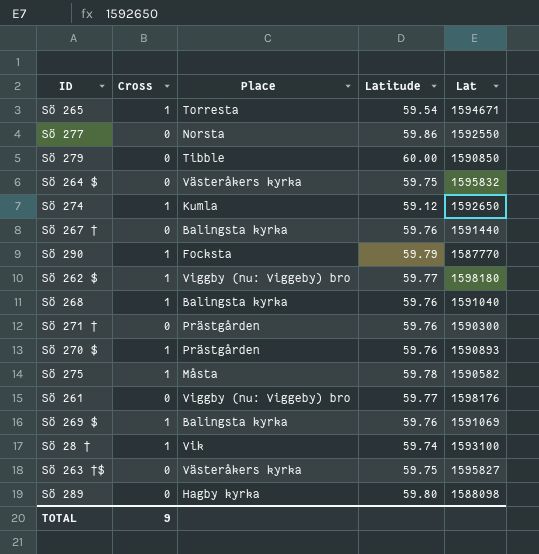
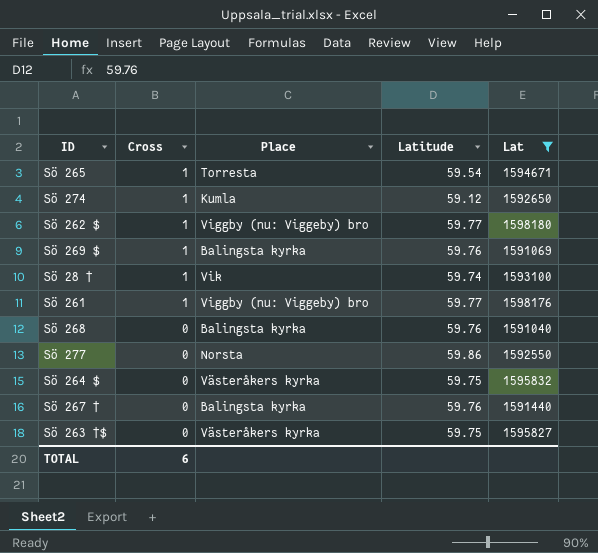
filter: none -> Lat >= 1591040
row order: none -> Cross descending
Sö 261 | Cross: 0 -> 1
Sö 268 | Cross: 1 -> 0
TOTAL | Cross: 9 -> 6

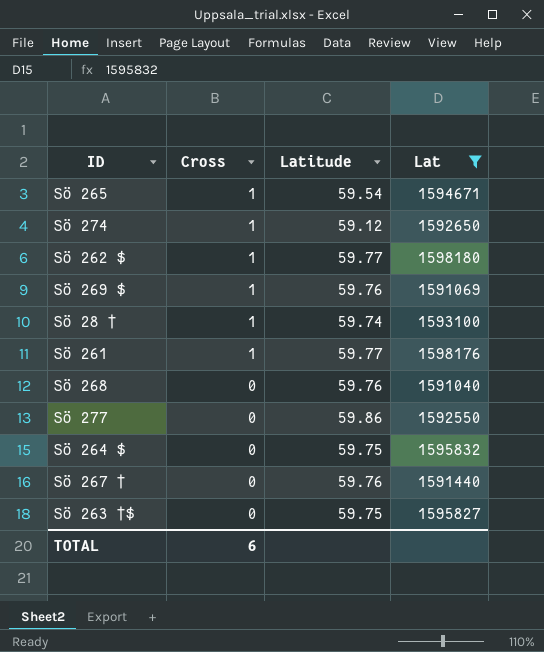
column Place | position: 3 -> none

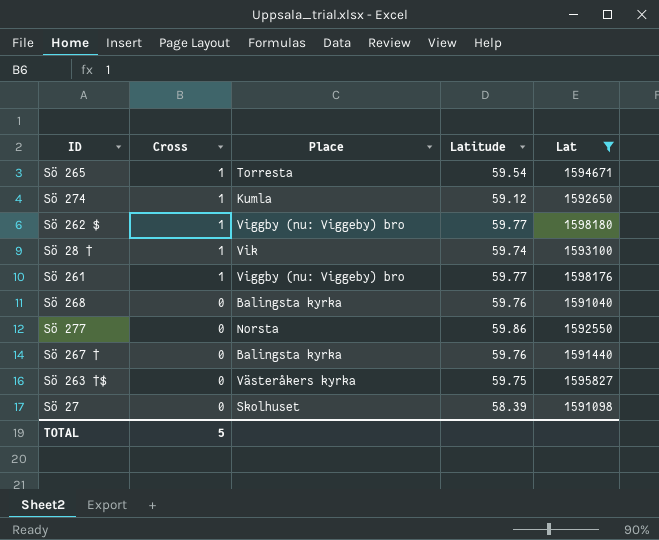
column Place | position: none -> 3
row Sö 269 $: 1 | 59.76 | 1591069 -> none
row Sö 264 $: 0 | 59.75 | 1595832 -> none
row Sö 27: none -> 0 | Skolhuset | 58.39 | 1591098
TOTAL | Cross: 6 -> 5

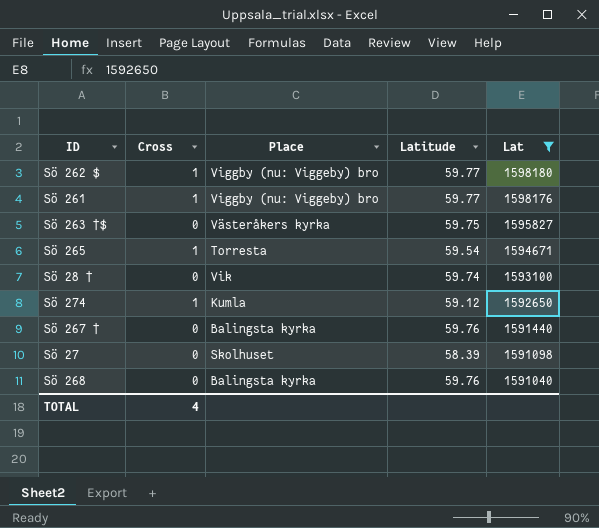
row order: Cross descending -> Lat descending
row Sö 277: 0 | Norsta | 59.86 | 1592550 -> none
Sö 28 † | Cross: 1 -> 0
TOTAL | Cross: 5 -> 4

